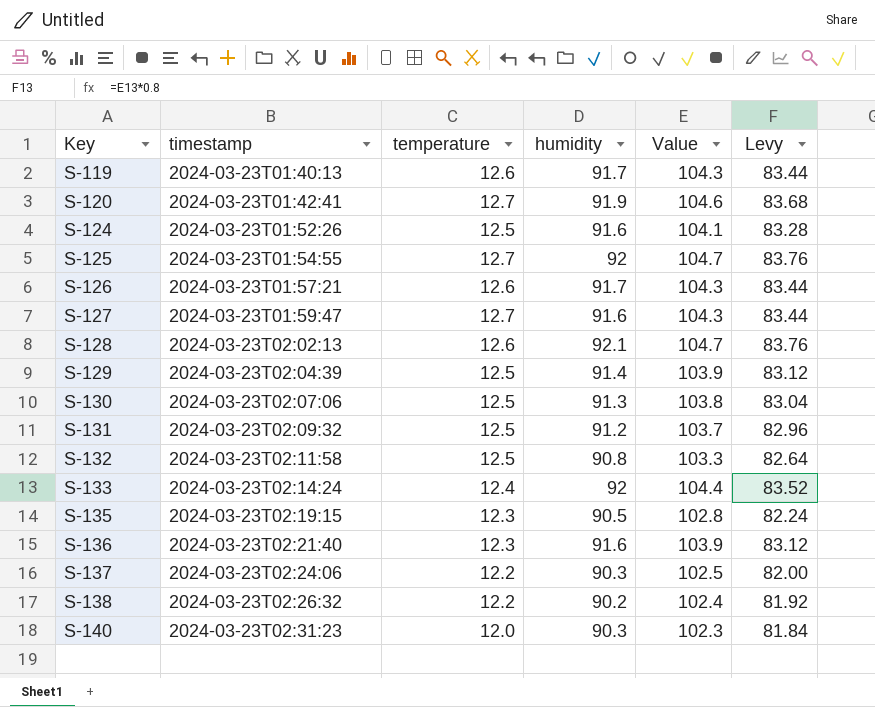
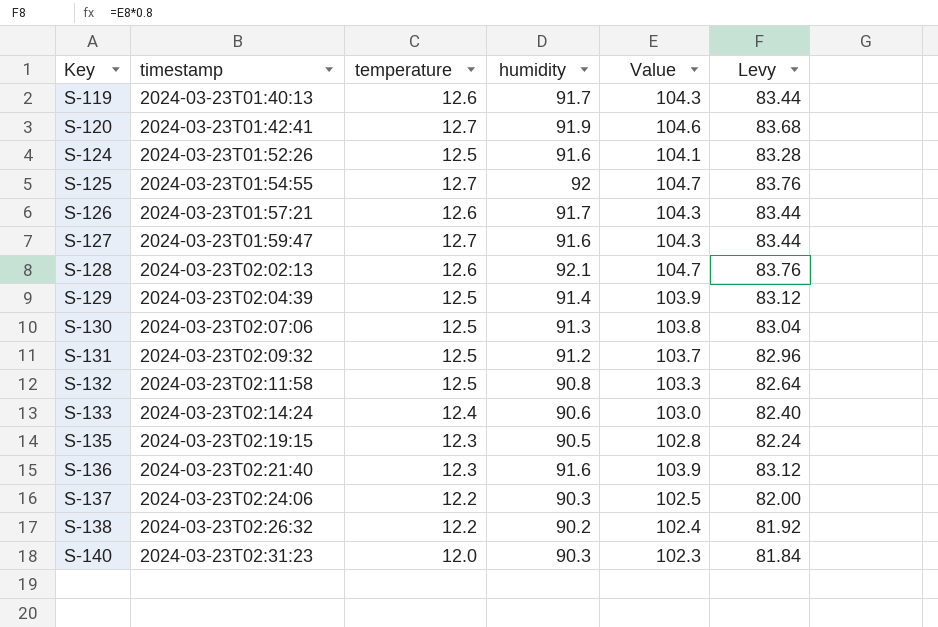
S-133 | humidity: 92 -> 90.6
S-133 | Value: 104.4 -> 103.0
S-133 | Levy: 83.52 -> 82.40

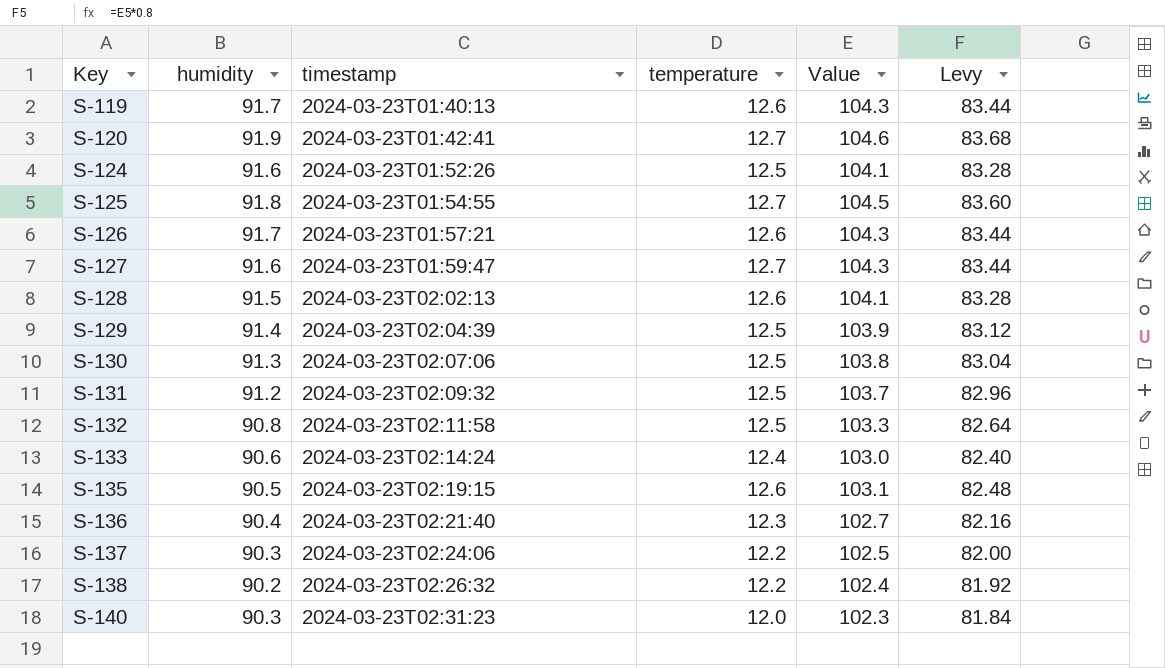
column humidity | position: 4 -> 2
S-125 | humidity: 92 -> 91.8
S-125 | Value: 104.7 -> 104.5
S-125 | Levy: 83.76 -> 83.60
S-128 | humidity: 92.1 -> 91.5
S-128 | Value: 104.7 -> 104.1
S-128 | Levy: 83.76 -> 83.28
S-135 | temperature: 12.3 -> 12.6
S-135 | Value: 102.8 -> 103.1
S-135 | Levy: 82.24 -> 82.48
S-136 | humidity: 91.6 -> 90.4
S-136 | Value: 103.9 -> 102.7
S-136 | Levy: 83.12 -> 82.16

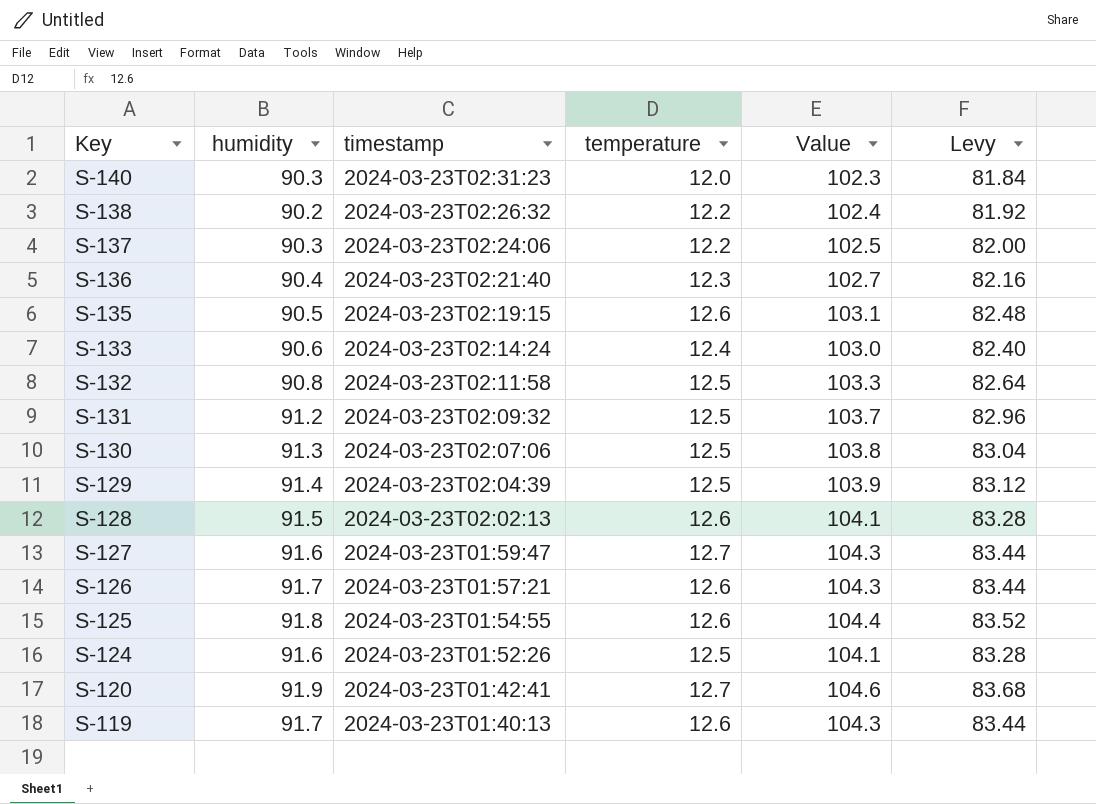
row order: Key ascending -> Key descending
S-125 | temperature: 12.7 -> 12.6
S-125 | Value: 104.5 -> 104.4
S-125 | Levy: 83.60 -> 83.52

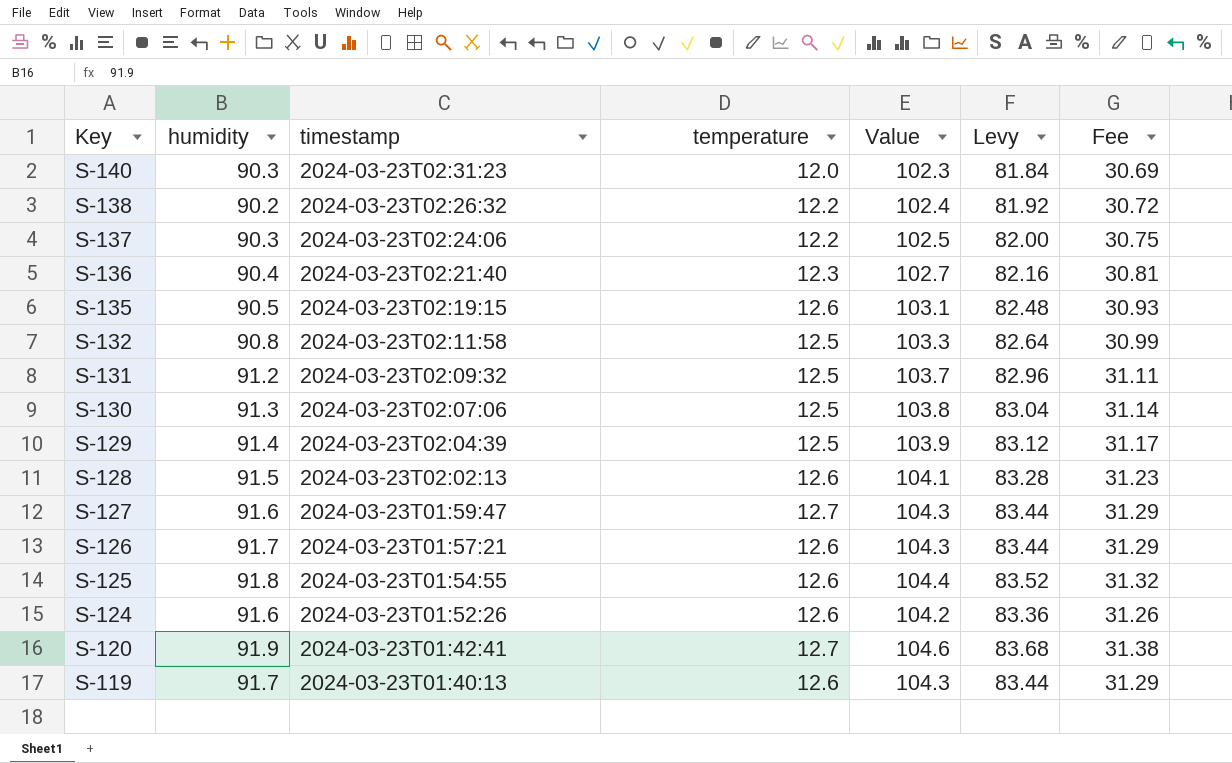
column Fee | formula: none -> [Value] * 0.3
row S-133: 90.6 | 2024-03-23T02:14:24 | 12.4 | 103.0 | 82.40 -> none
S-124 | temperature: 12.5 -> 12.6
S-124 | Value: 104.1 -> 104.2
S-124 | Levy: 83.28 -> 83.36

